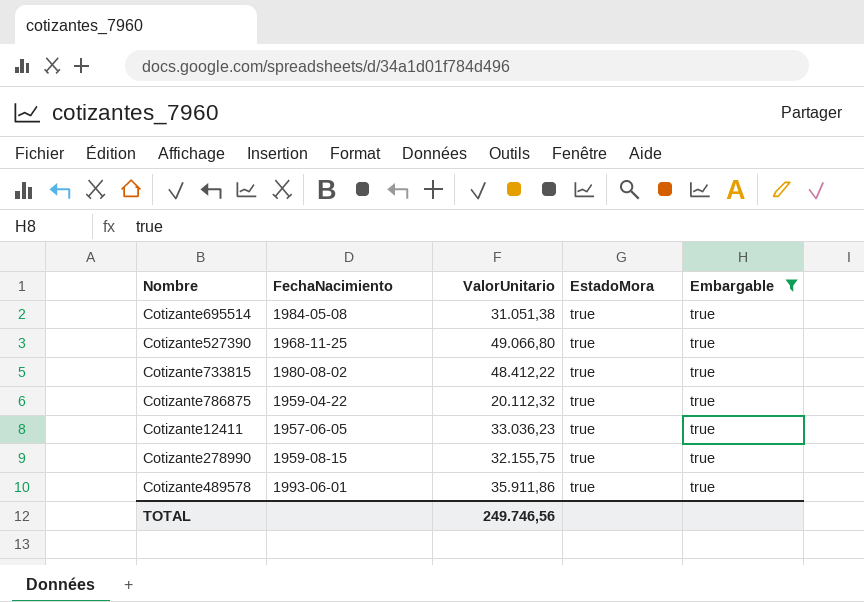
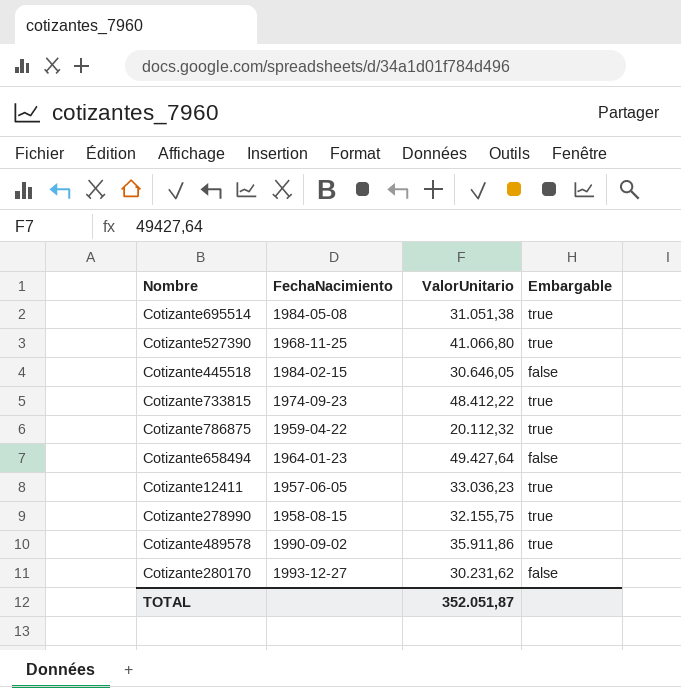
filter: Embargable = true -> none
column EstadoMora | position: 4 -> none
Cotizante527390 | ValorUnitario: 49.066,80 -> 41.066,80
Cotizante733815 | FechaNacimiento: 1980-08-02 -> 1974-09-23
Cotizante278990 | FechaNacimiento: 1959-08-15 -> 1958-08-15
Cotizante489578 | FechaNacimiento: 1993-06-01 -> 1990-09-02
TOTAL | ValorUnitario: 249.746,56 -> 352.051,87

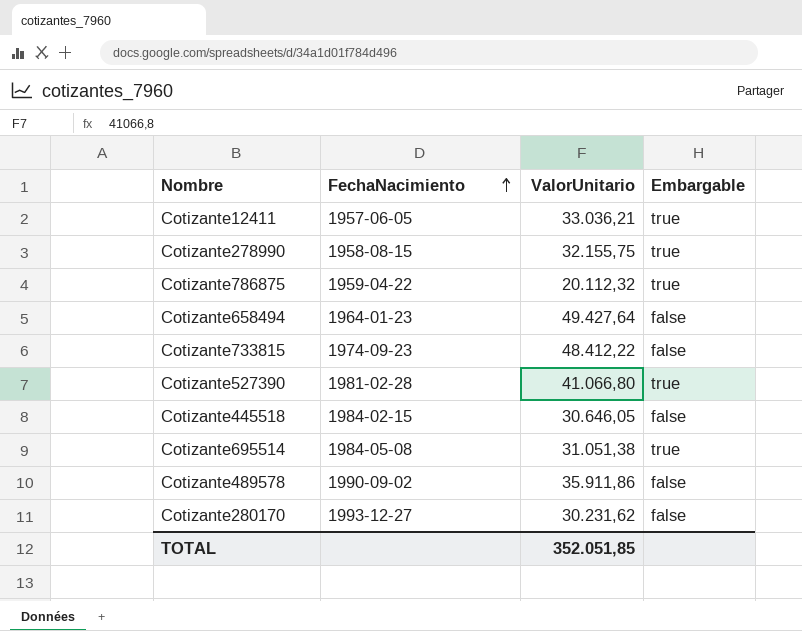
row order: none -> FechaNacimiento ascending
Cotizante12411 | ValorUnitario: 33.036,23 -> 33.036,21
Cotizante733815 | Embargable: true -> false
Cotizante527390 | FechaNacimiento: 1968-11-25 -> 1981-02-28
Cotizante489578 | Embargable: true -> false
TOTAL | ValorUnitario: 352.051,87 -> 352.051,85

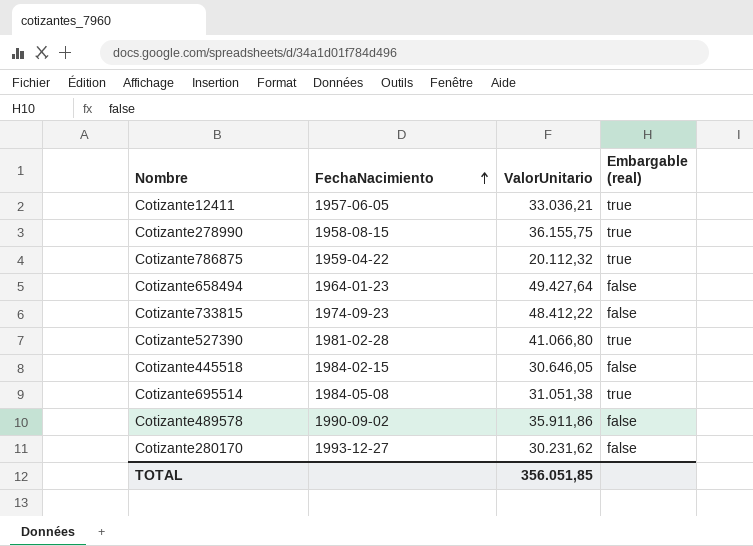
column name: Embargable -> Embargable (real)
Cotizante278990 | ValorUnitario: 32.155,75 -> 36.155,75
TOTAL | ValorUnitario: 352.051,85 -> 356.051,85

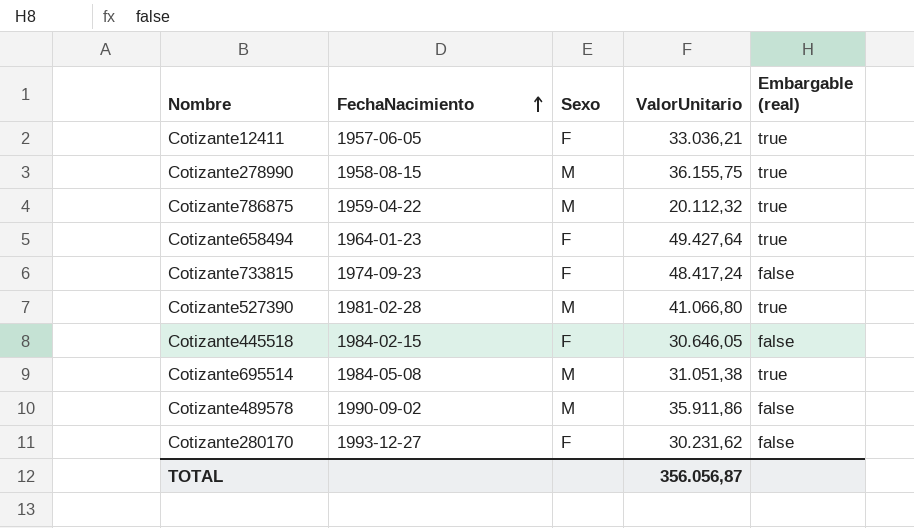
column Sexo | position: none -> 3
Cotizante658494 | Embargable (real): false -> true
Cotizante733815 | ValorUnitario: 48.412,22 -> 48.417,24
TOTAL | ValorUnitario: 356.051,85 -> 356.056,87

